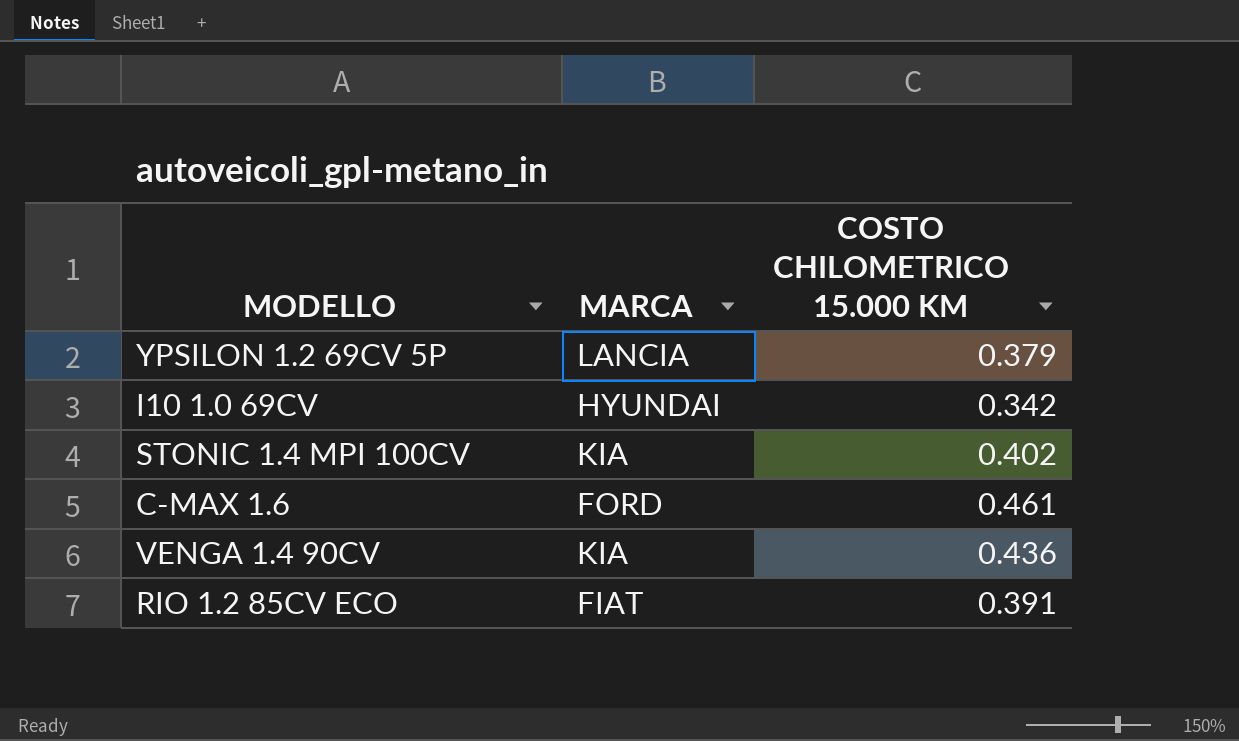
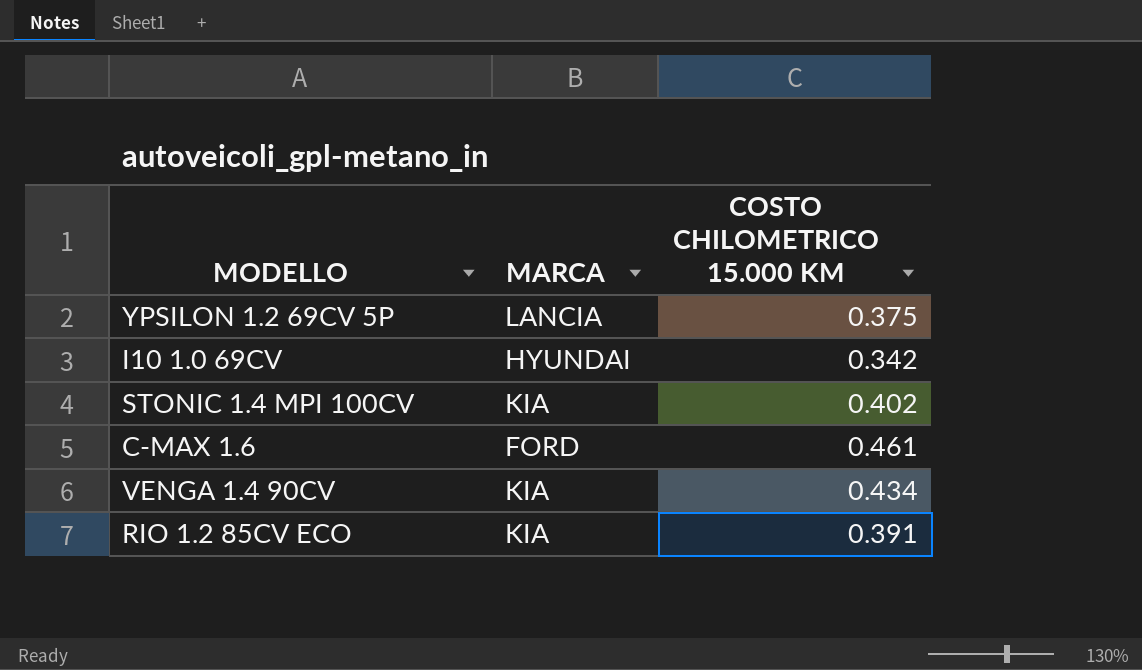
YPSILON 1.2 69CV 5P | COSTO CHILOMETRICO 15.000 KM: 0.379 -> 0.375
VENGA 1.4 90CV | COSTO CHILOMETRICO 15.000 KM: 0.436 -> 0.434
RIO 1.2 85CV ECO | MARCA: FIAT -> KIA

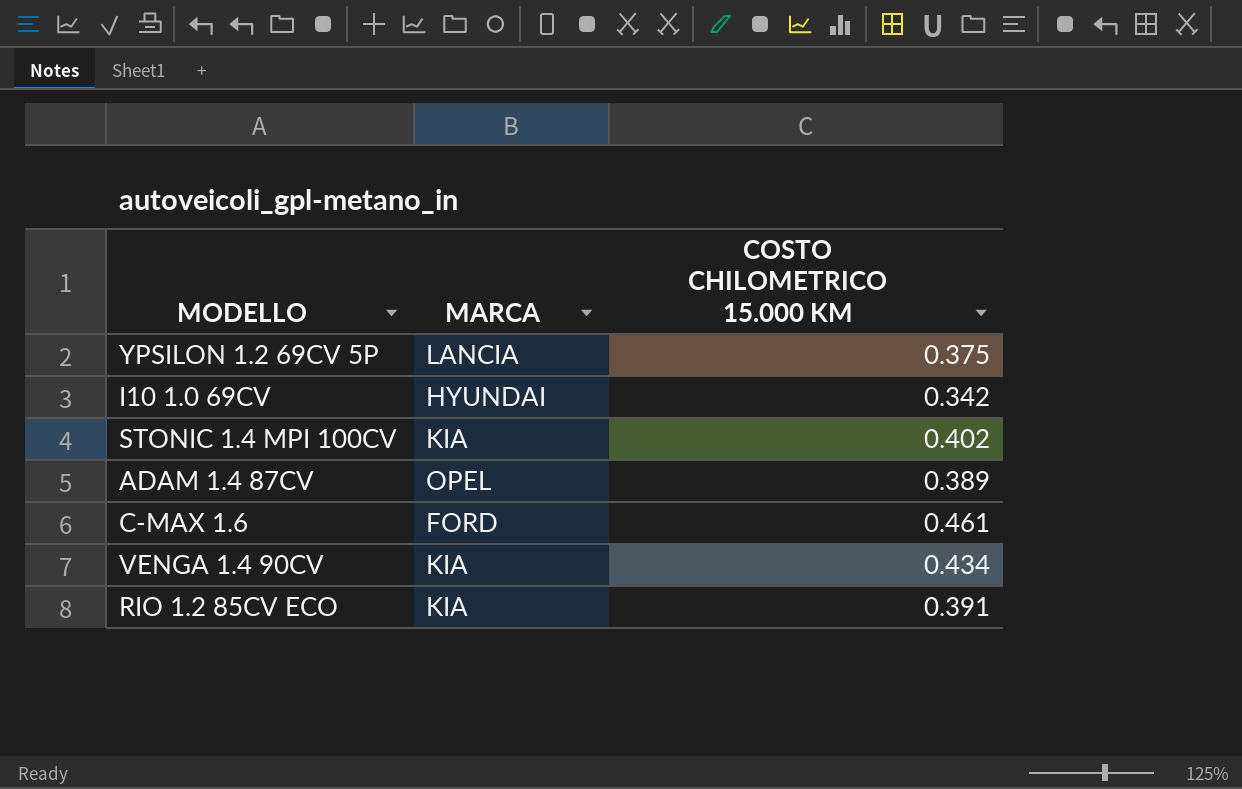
row ADAM 1.4 87CV: none -> OPEL | 0.389

